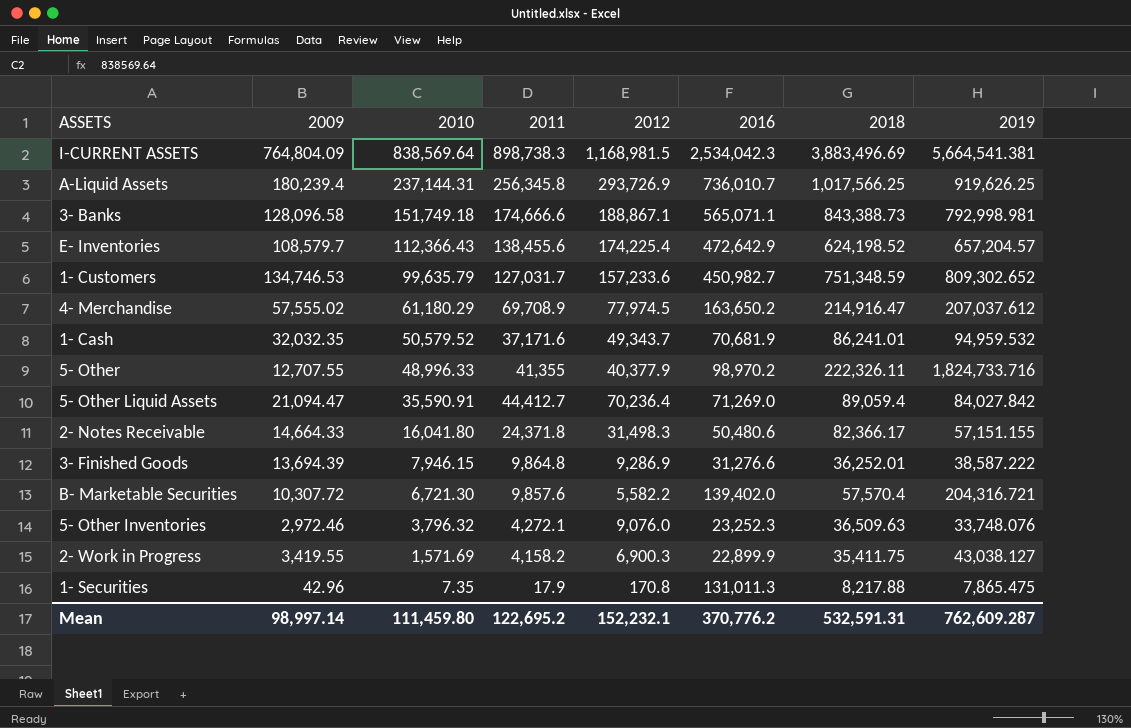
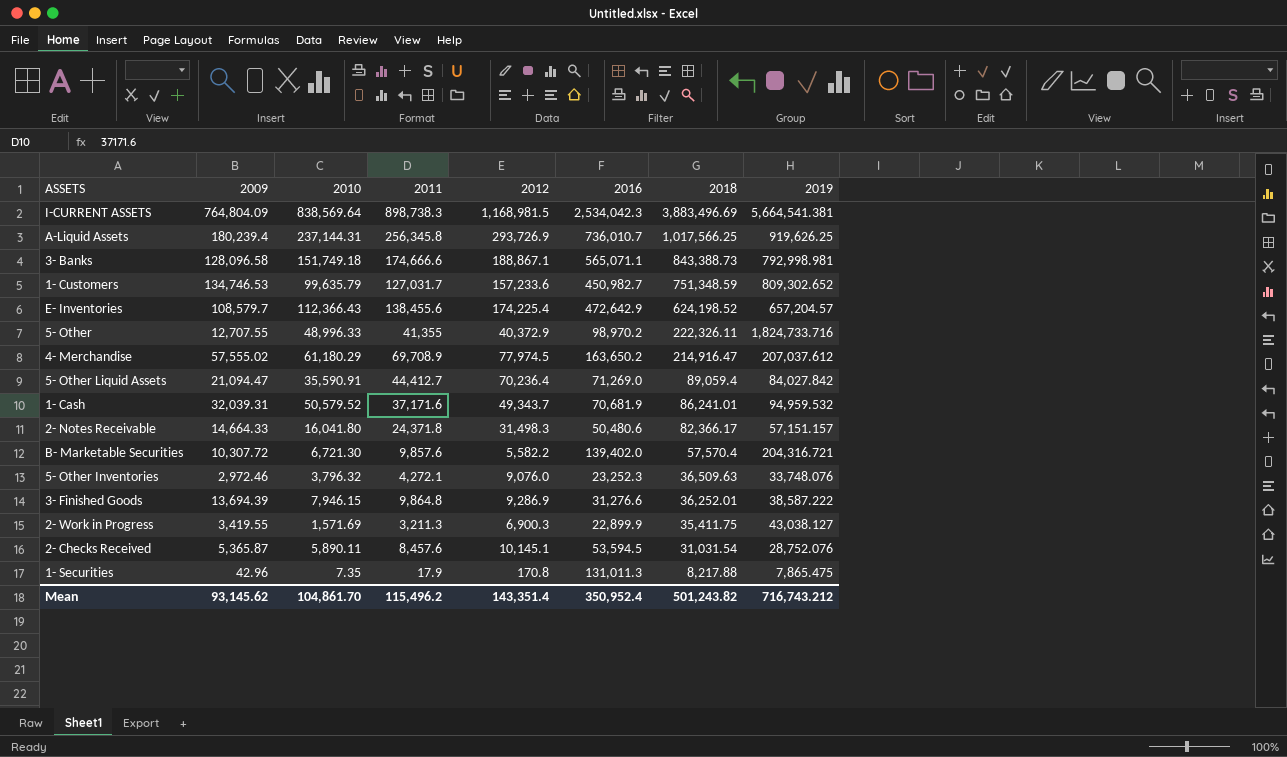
row order: 2010 descending -> 2018 descending
5- Other | 2012: 40,377.9 -> 40,372.9
1- Cash | 2009: 32,032.35 -> 32,039.31
2- Notes Receivable | 2019: 57,151.155 -> 57,151.157
2- Work in Progress | 2011: 4,158.2 -> 3,211.3
row 2- Checks Received: none -> 5,365.87 | 5,890.11 | 8,457.6 | 10,145.1 | 53,594.5 | 31,031.54 | 28,752.076
Mean | 2009: 98,997.14 -> 93,145.62
Mean | 2010: 111,459.80 -> 104,861.70
Mean | 2011: 122,695.2 -> 115,496.2
Mean | 2012: 152,232.1 -> 143,351.4
Mean | 2016: 370,776.2 -> 350,952.4
Mean | 2018: 532,591.31 -> 501,243.82
Mean | 2019: 762,609.287 -> 716,743.212

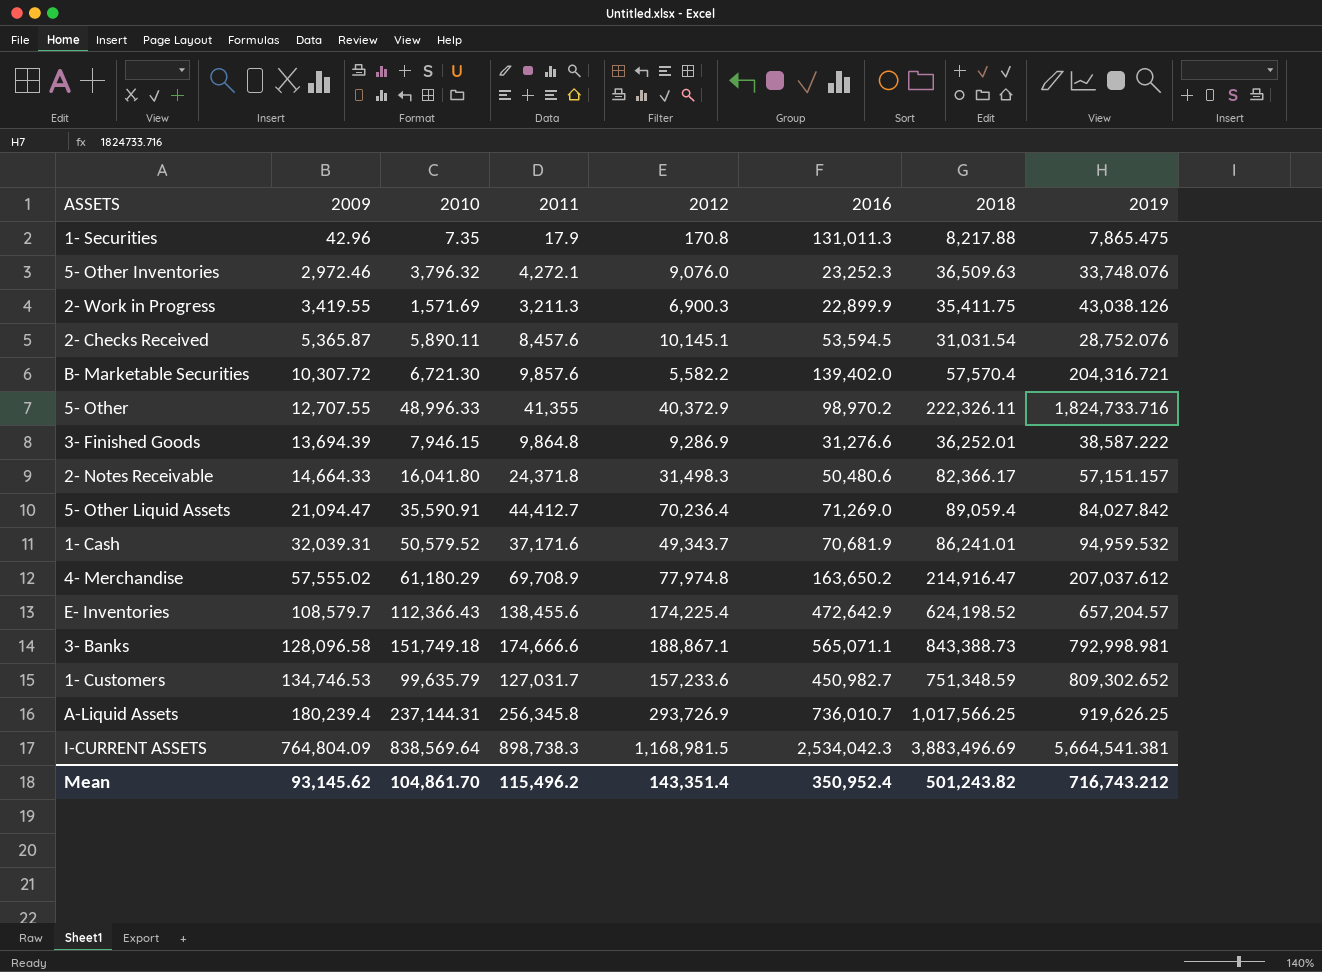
row order: 2018 descending -> 2009 ascending
2- Work in Progress | 2019: 43,038.127 -> 43,038.126
4- Merchandise | 2012: 77,974.5 -> 77,974.8

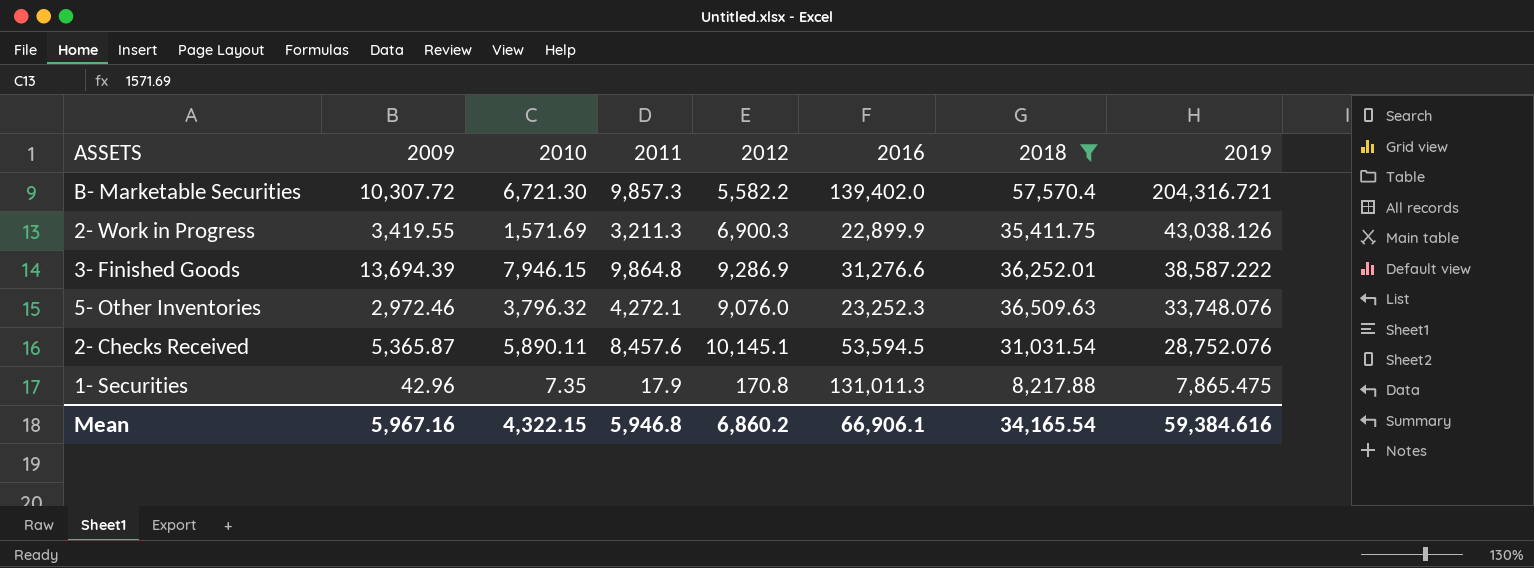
filter: none -> 2018 <= 57,570.4
row order: 2009 ascending -> 2019 descending
B- Marketable Securities | 2011: 9,857.6 -> 9,857.3
Mean | 2009: 93,145.62 -> 5,967.16
Mean | 2010: 104,861.70 -> 4,322.15
Mean | 2011: 115,496.2 -> 5,946.8
Mean | 2012: 143,351.4 -> 6,860.2
Mean | 2016: 350,952.4 -> 66,906.1
Mean | 2018: 501,243.82 -> 34,165.54
Mean | 2019: 716,743.212 -> 59,384.616

